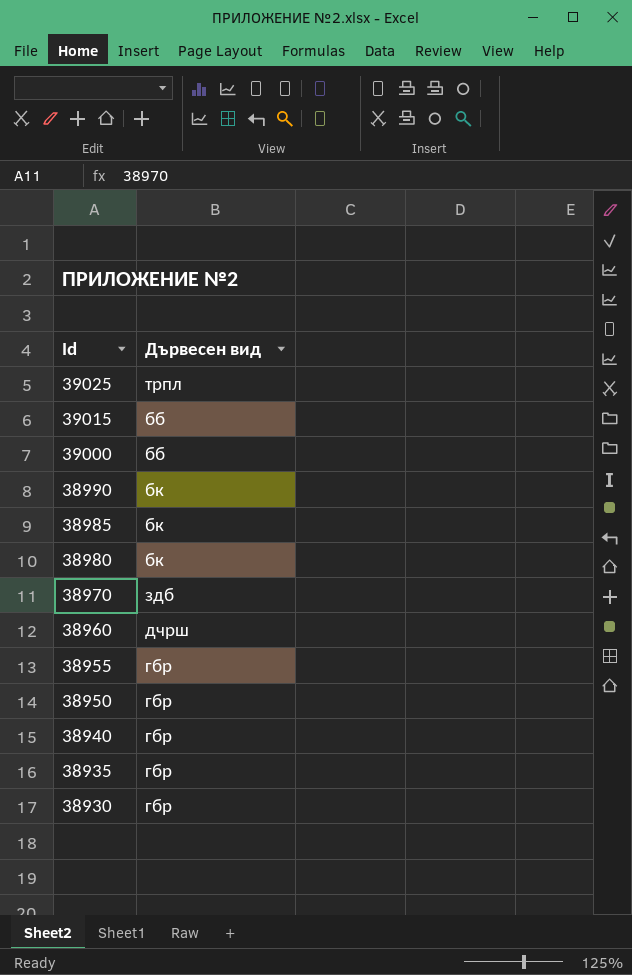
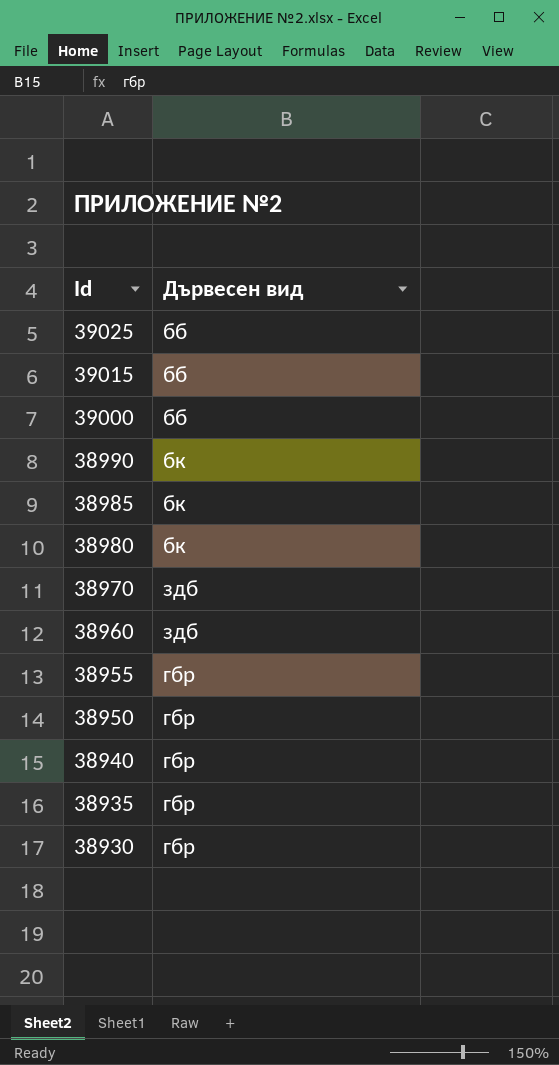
39025 | Дървесен вид: трпл -> бб
38960 | Дървесен вид: дчрш -> здб

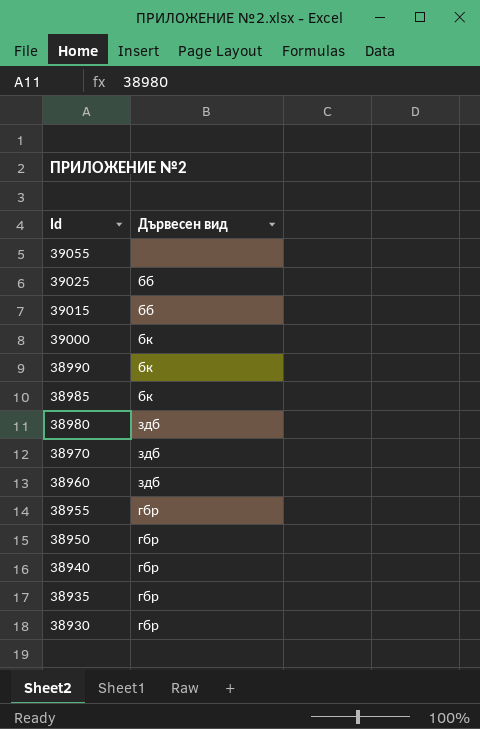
row 39055: none -> none
39000 | Дървесен вид: бб -> бк
38980 | Дървесен вид: бк -> здб

